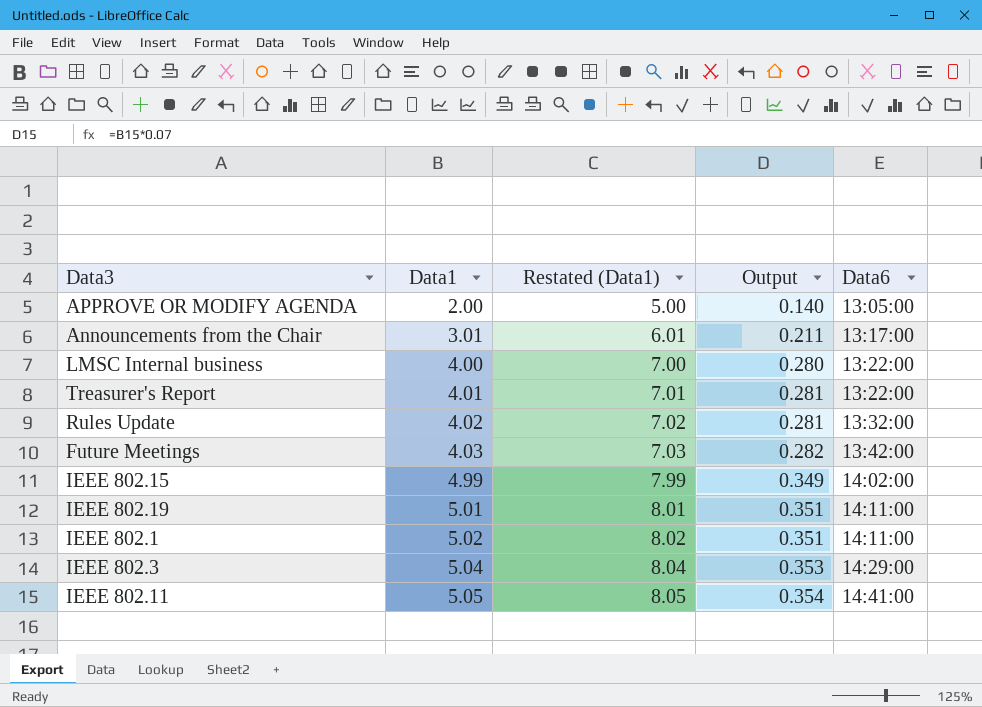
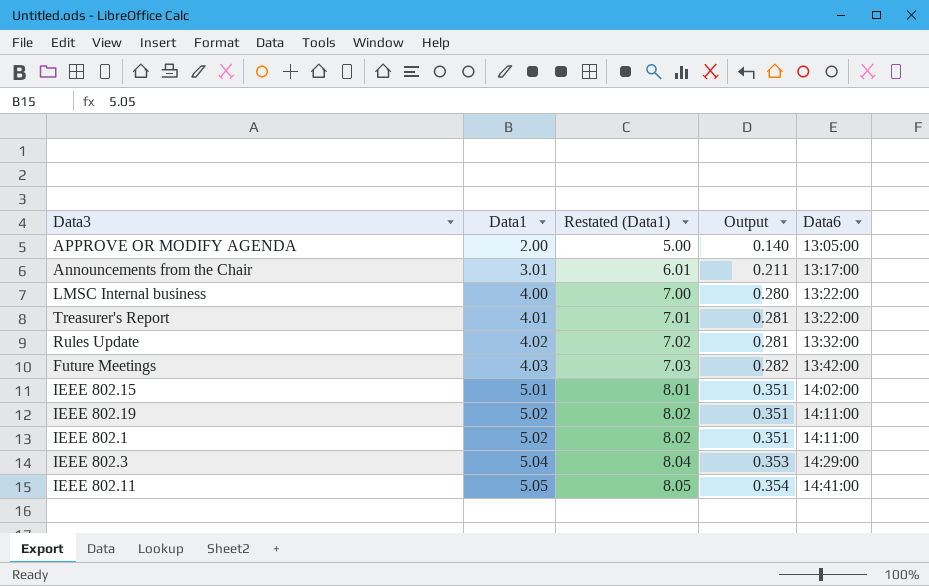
IEEE 802.15 | Data1: 4.99 -> 5.01
IEEE 802.15 | Restated (Data1): 7.99 -> 8.01
IEEE 802.15 | Output: 0.349 -> 0.351
IEEE 802.19 | Data1: 5.01 -> 5.02
IEEE 802.19 | Restated (Data1): 8.01 -> 8.02

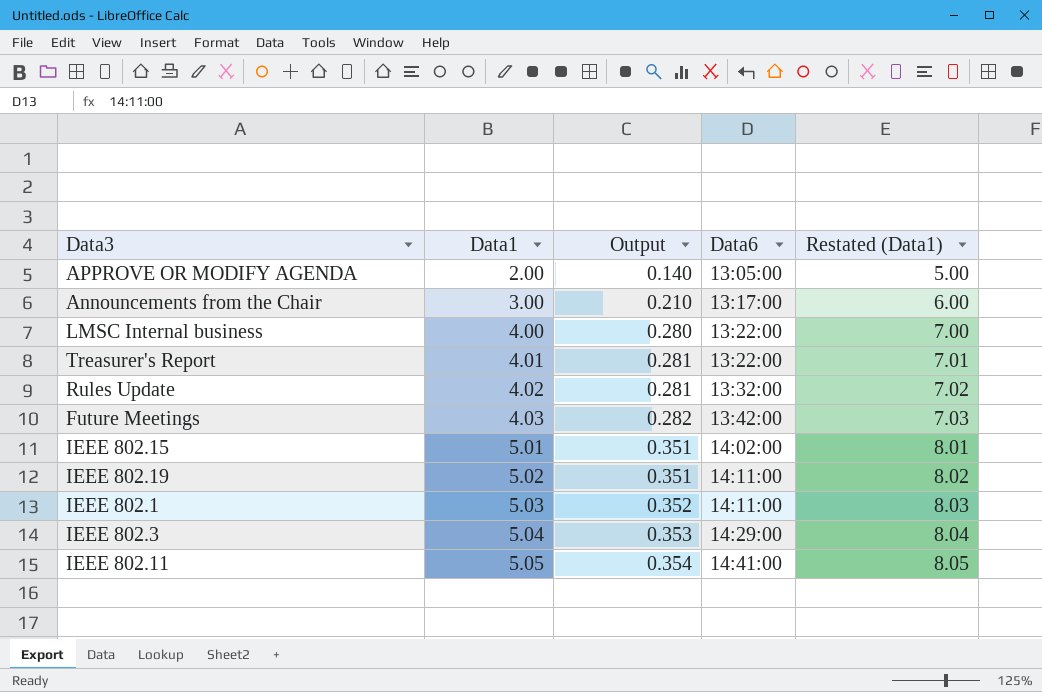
column Restated (Data1) | position: 3 -> 5
Announcements from the Chair | Data1: 3.01 -> 3.00
Announcements from the Chair | Output: 0.211 -> 0.210
Announcements from the Chair | Restated (Data1): 6.01 -> 6.00
IEEE 802.1 | Data1: 5.02 -> 5.03
IEEE 802.1 | Output: 0.351 -> 0.352
IEEE 802.1 | Restated (Data1): 8.02 -> 8.03

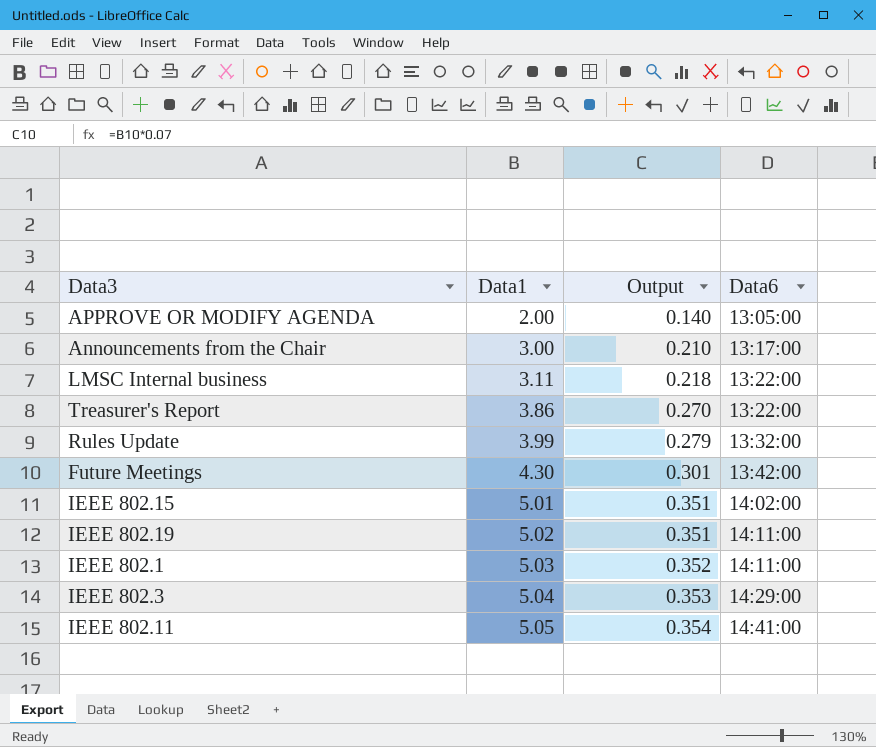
column Restated (Data1) | formula: [Data1] + 3 -> none
LMSC Internal business | Data1: 4.00 -> 3.11
LMSC Internal business | Output: 0.280 -> 0.218
Treasurer's Report | Data1: 4.01 -> 3.86
Treasurer's Report | Output: 0.281 -> 0.270
Rules Update | Data1: 4.02 -> 3.99
Rules Update | Output: 0.281 -> 0.279
Future Meetings | Data1: 4.03 -> 4.30
Future Meetings | Output: 0.282 -> 0.301

